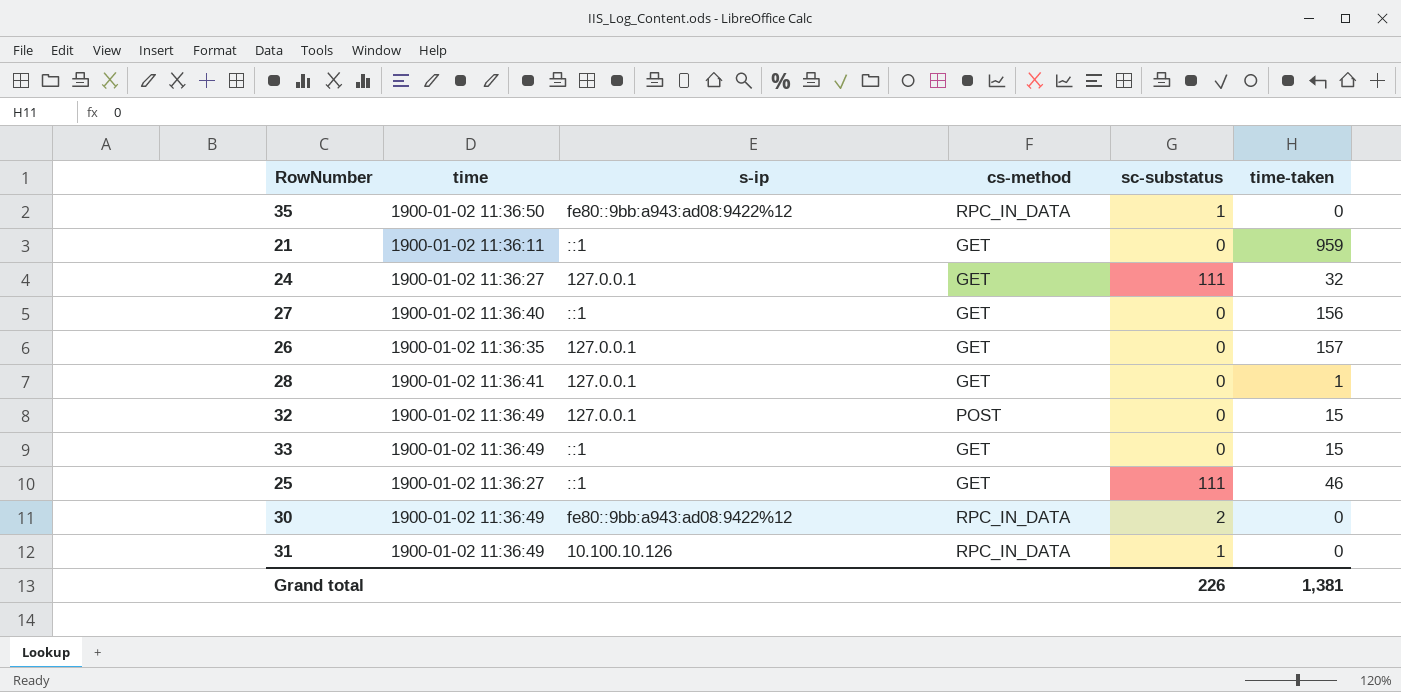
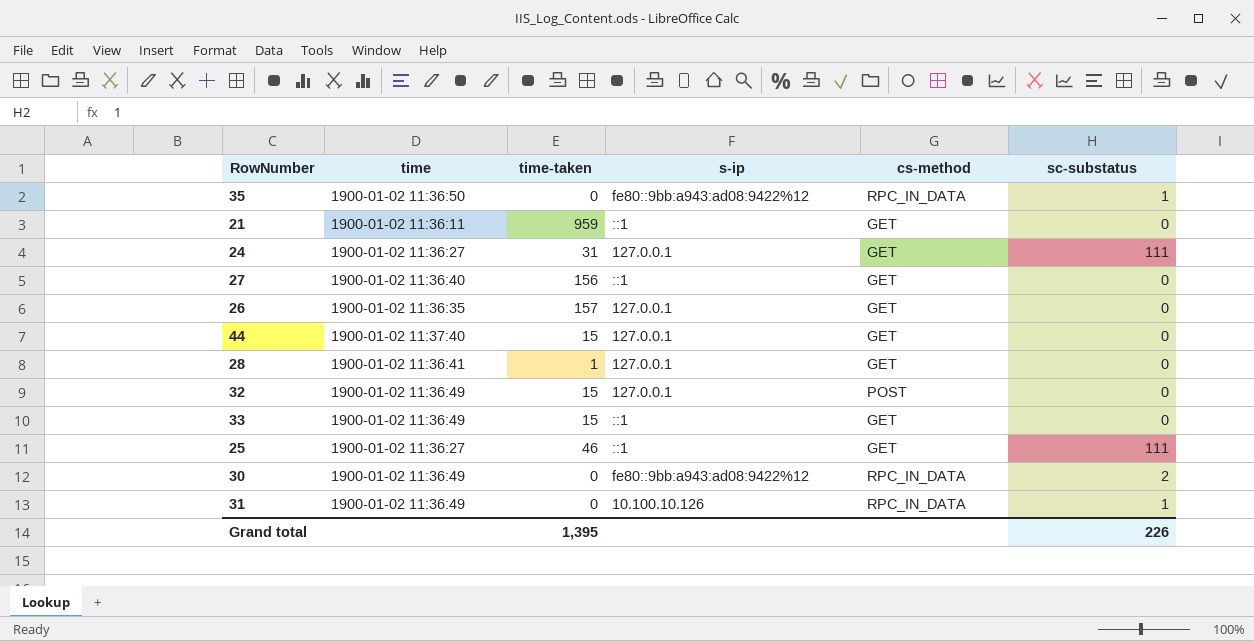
column time-taken | position: 6 -> 3
24 | time-taken: 32 -> 31
row 44: none -> 1900-01-02 11:37:40 | 15 | 127.0.0.1 | GET | 0
Grand total | time-taken: 1,381 -> 1,395

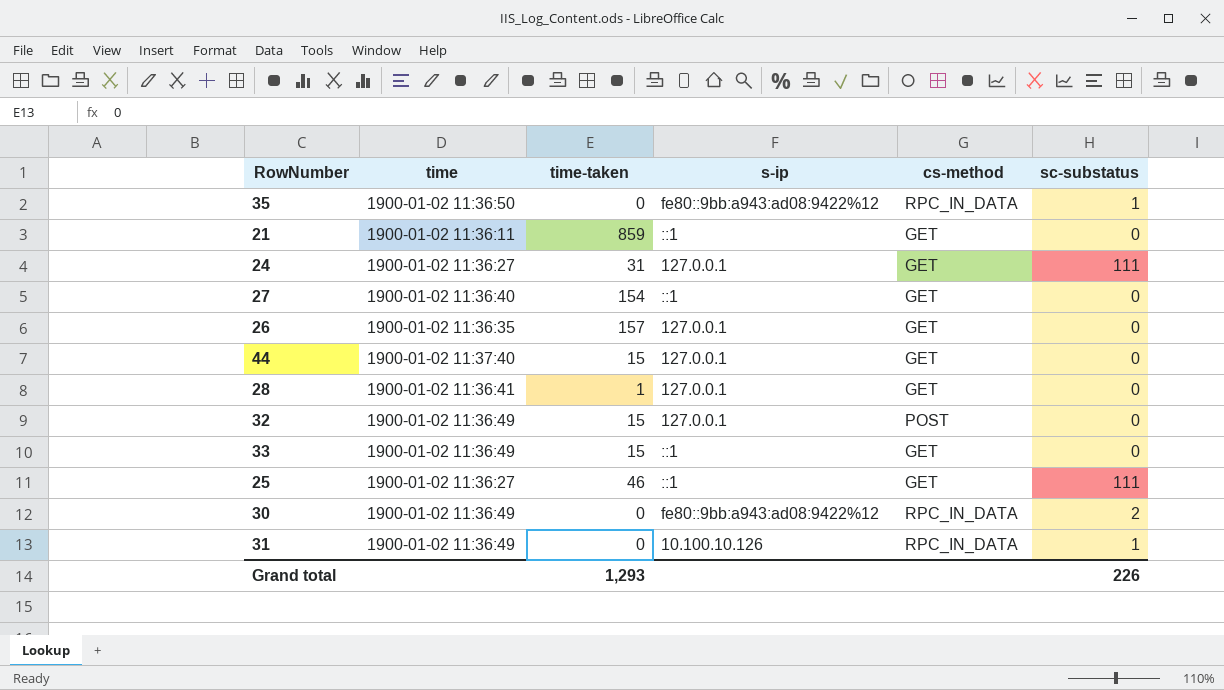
21 | time-taken: 959 -> 859
27 | time-taken: 156 -> 154
Grand total | time-taken: 1,395 -> 1,293

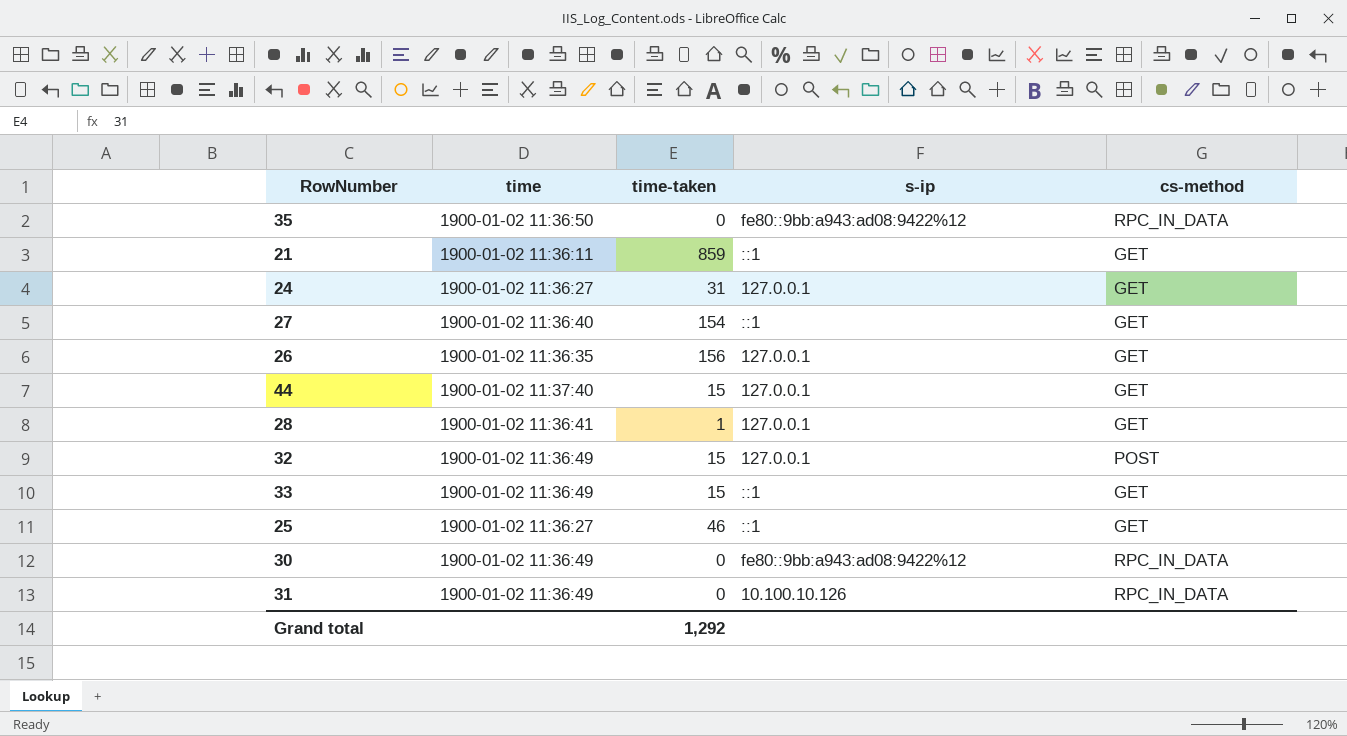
column sc-substatus | position: 6 -> none
26 | time-taken: 157 -> 156
Grand total | time-taken: 1,293 -> 1,292

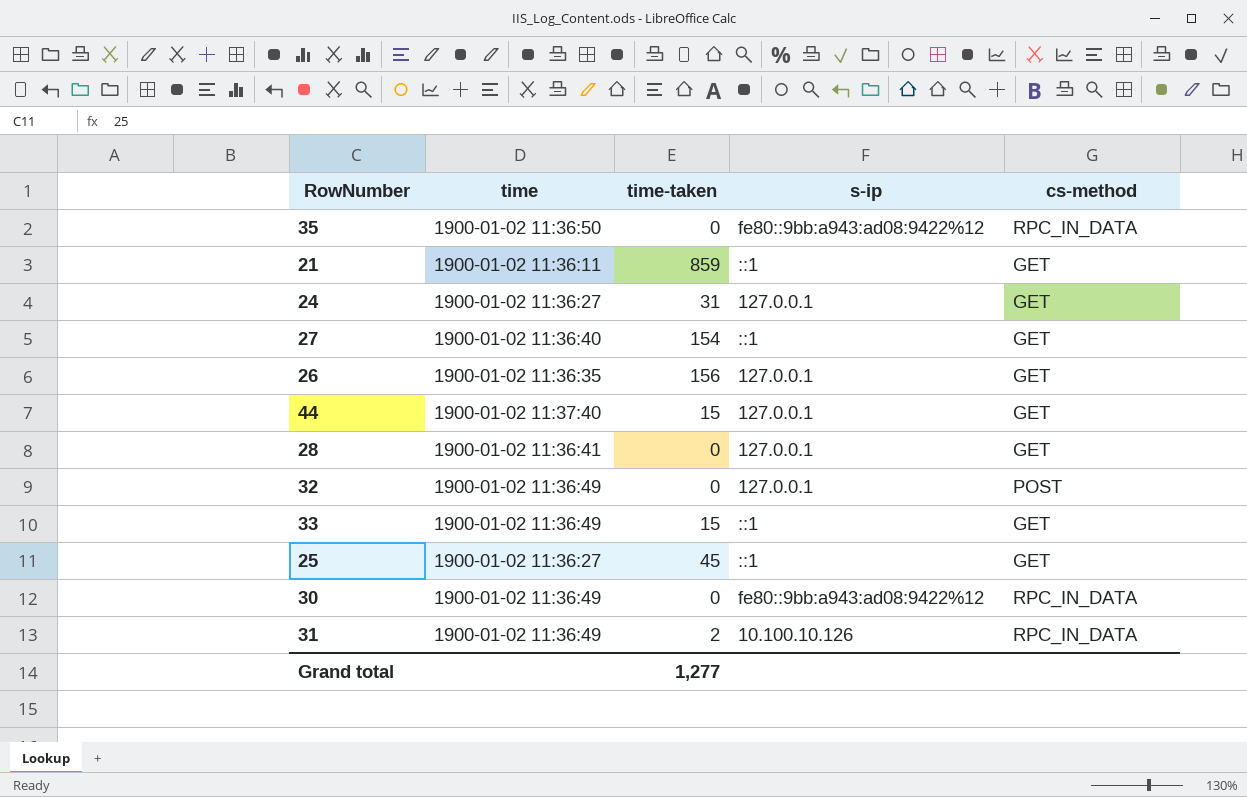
28 | time-taken: 1 -> 0
32 | time-taken: 15 -> 0
25 | time-taken: 46 -> 45
31 | time-taken: 0 -> 2
Grand total | time-taken: 1,292 -> 1,277

